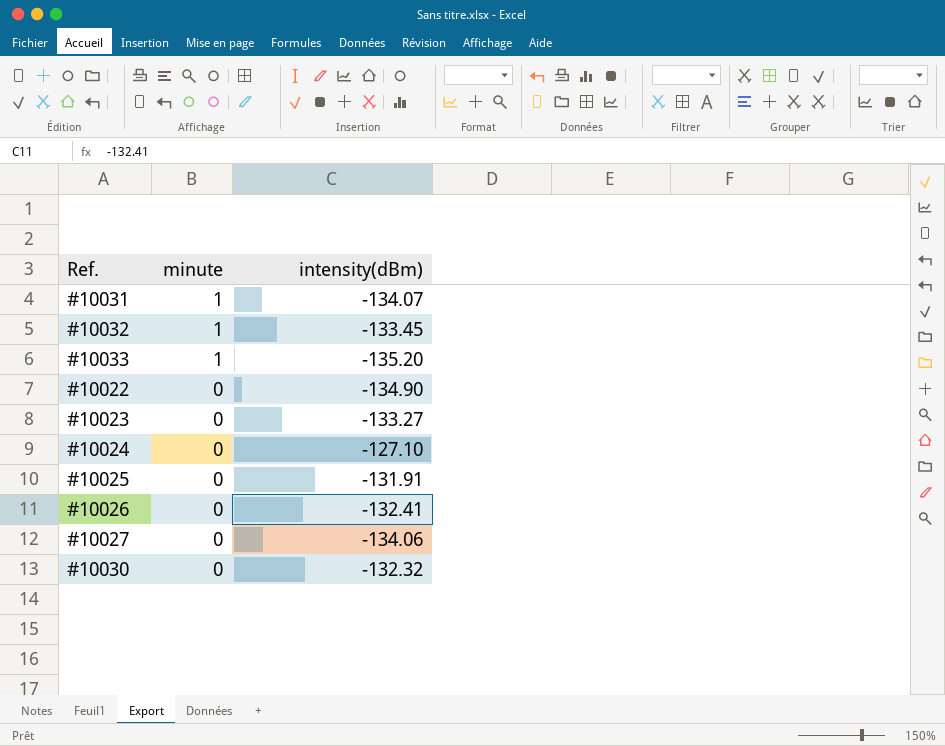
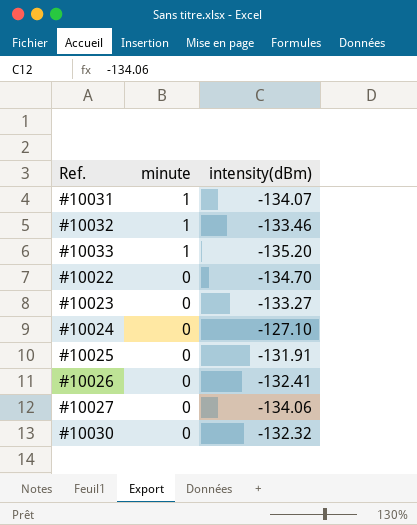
#10032 | intensity(dBm): -133.45 -> -133.46
#10022 | intensity(dBm): -134.90 -> -134.70

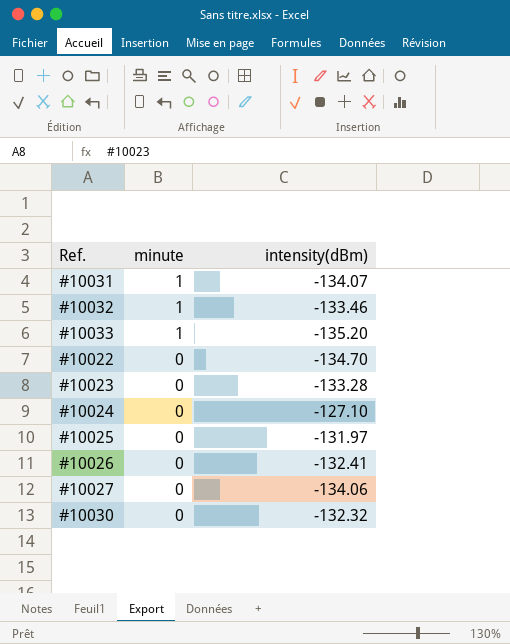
#10023 | intensity(dBm): -133.27 -> -133.28
#10025 | intensity(dBm): -131.91 -> -131.97

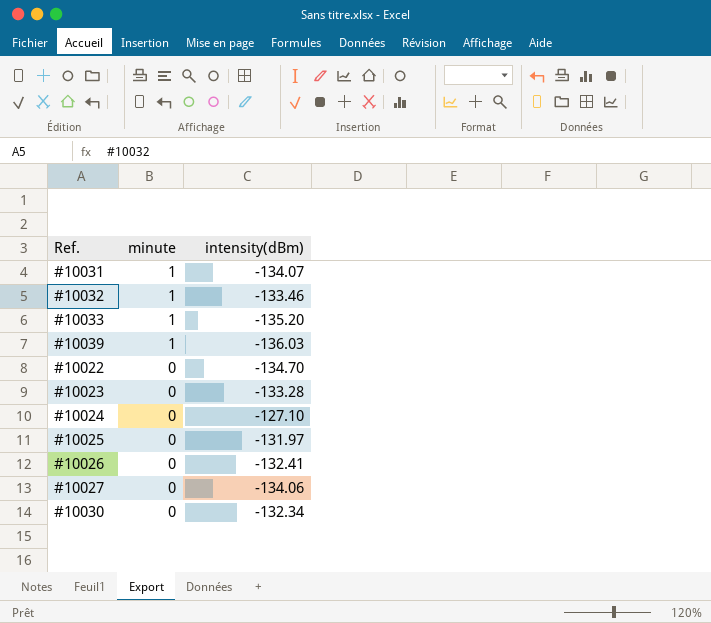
row #10039: none -> 1 | -136.03
#10030 | intensity(dBm): -132.32 -> -132.34

